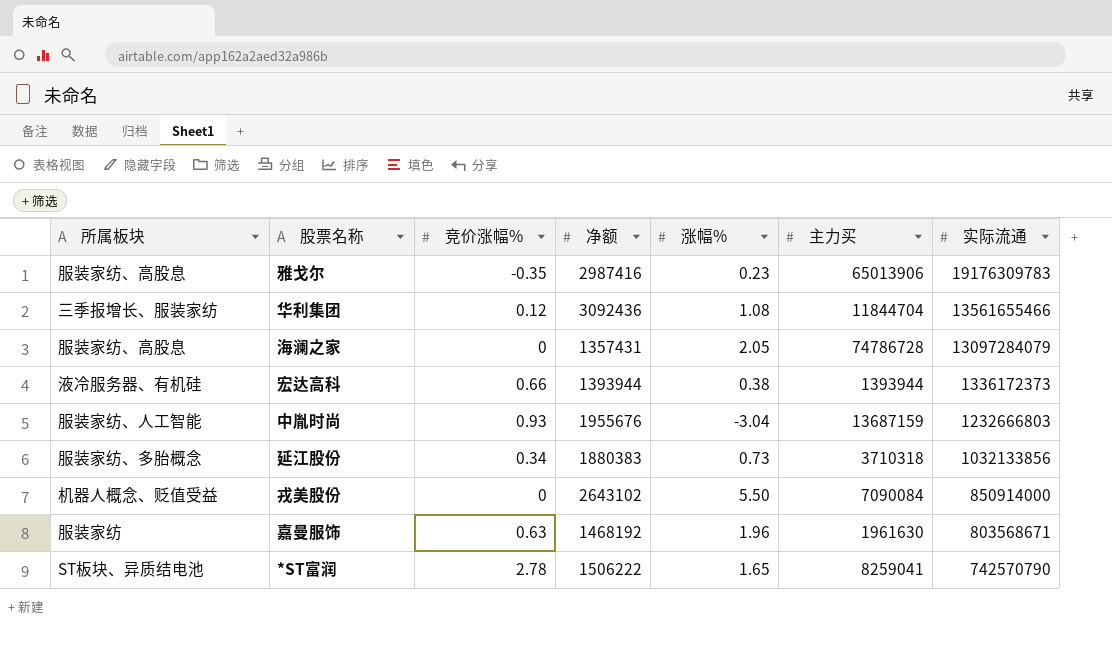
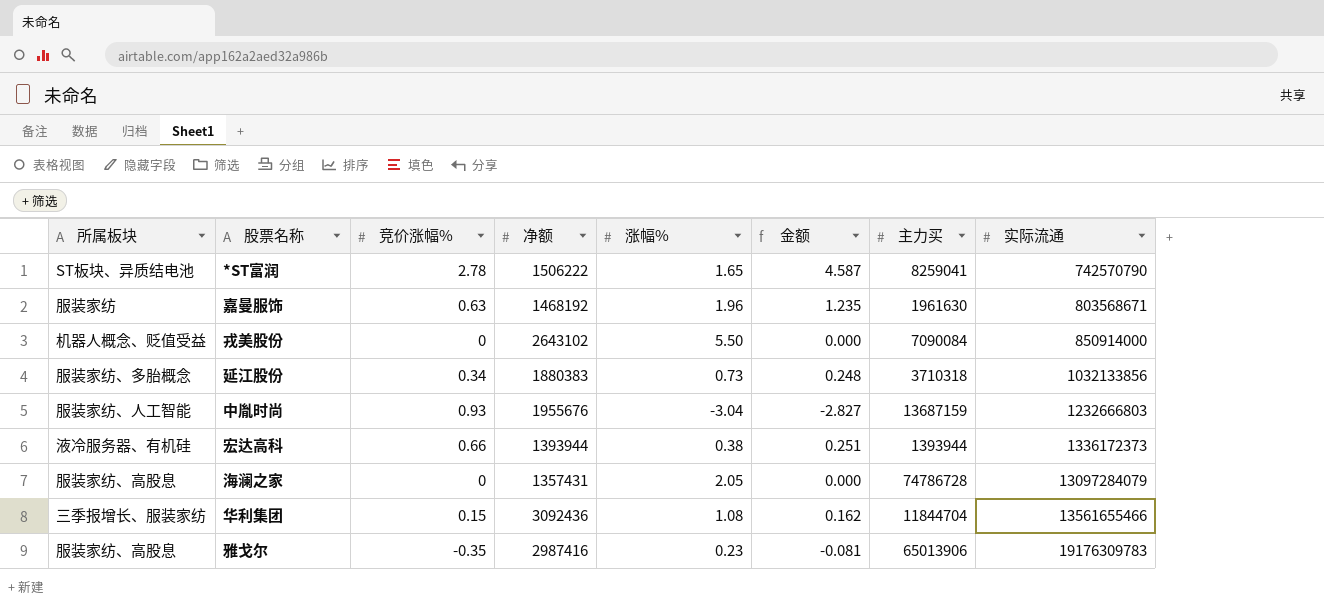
row order: 实际流通 descending -> 实际流通 ascending
column 金额 | formula: none -> [竞价涨幅%] * [涨幅%]
华利集团 | 竞价涨幅%: 0.12 -> 0.15

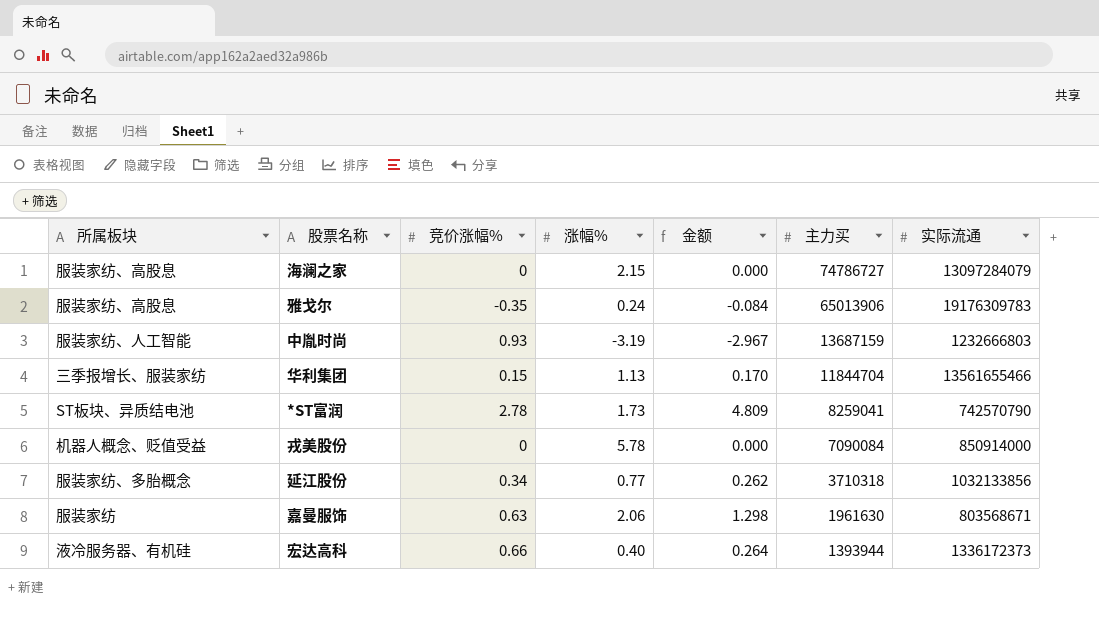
row order: 实际流通 ascending -> 主力买 descending
column 净额 | position: 4 -> none
海澜之家 | 涨幅%: 2.05 -> 2.15
海澜之家 | 主力买: 74786728 -> 74786727
雅戈尔 | 涨幅%: 0.23 -> 0.24
雅戈尔 | 金额: -0.081 -> -0.084
中胤时尚 | 涨幅%: -3.04 -> -3.19
中胤时尚 | 金额: -2.827 -> -2.967
华利集团 | 涨幅%: 1.08 -> 1.13
华利集团 | 金额: 0.162 -> 0.170
*ST富润 | 涨幅%: 1.65 -> 1.73
*ST富润 | 金额: 4.587 -> 4.809
戎美股份 | 涨幅%: 5.50 -> 5.78
延江股份 | 涨幅%: 0.73 -> 0.77
延江股份 | 金额: 0.248 -> 0.262
嘉曼服饰 | 涨幅%: 1.96 -> 2.06
嘉曼服饰 | 金额: 1.235 -> 1.298
宏达高科 | 涨幅%: 0.38 -> 0.40
宏达高科 | 金额: 0.251 -> 0.264

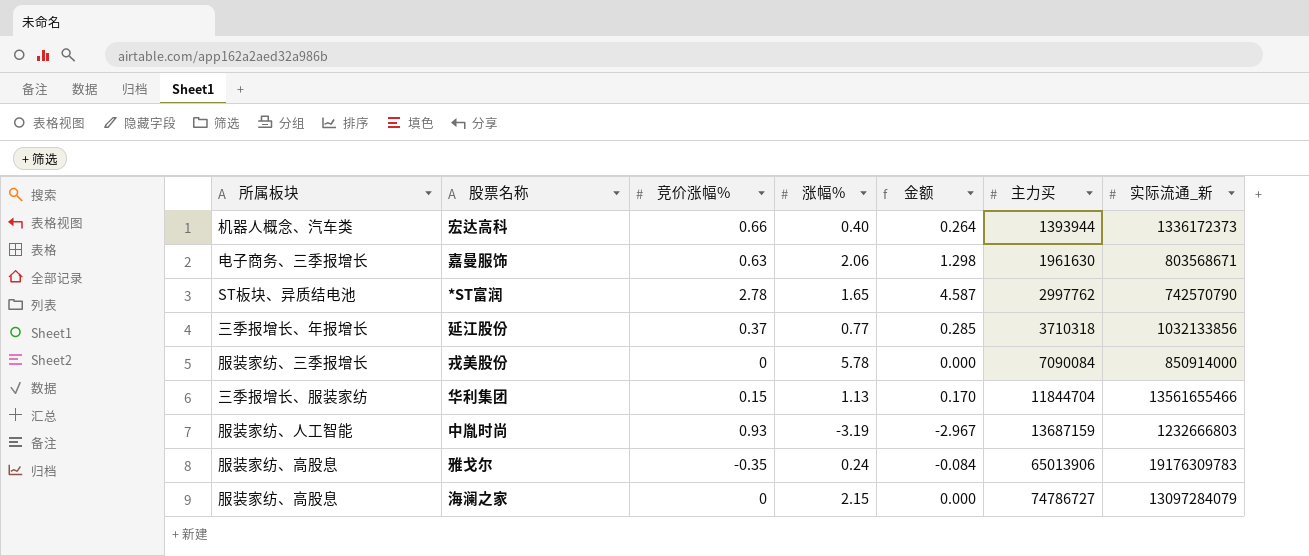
row order: 主力买 descending -> 主力买 ascending
column name: 实际流通 -> 实际流通_新
宏达高科 | 所属板块: 液冷服务器、有机硅 -> 机器人概念、汽车类
嘉曼服饰 | 所属板块: 服装家纺 -> 电子商务、三季报增长
*ST富润 | 涨幅%: 1.73 -> 1.65
*ST富润 | 金额: 4.809 -> 4.587
*ST富润 | 主力买: 8259041 -> 2997762
延江股份 | 所属板块: 服装家纺、多胎概念 -> 三季报增长、年报增长
延江股份 | 竞价涨幅%: 0.34 -> 0.37
延江股份 | 金额: 0.262 -> 0.285
戎美股份 | 所属板块: 机器人概念、贬值受益 -> 服装家纺、三季报增长

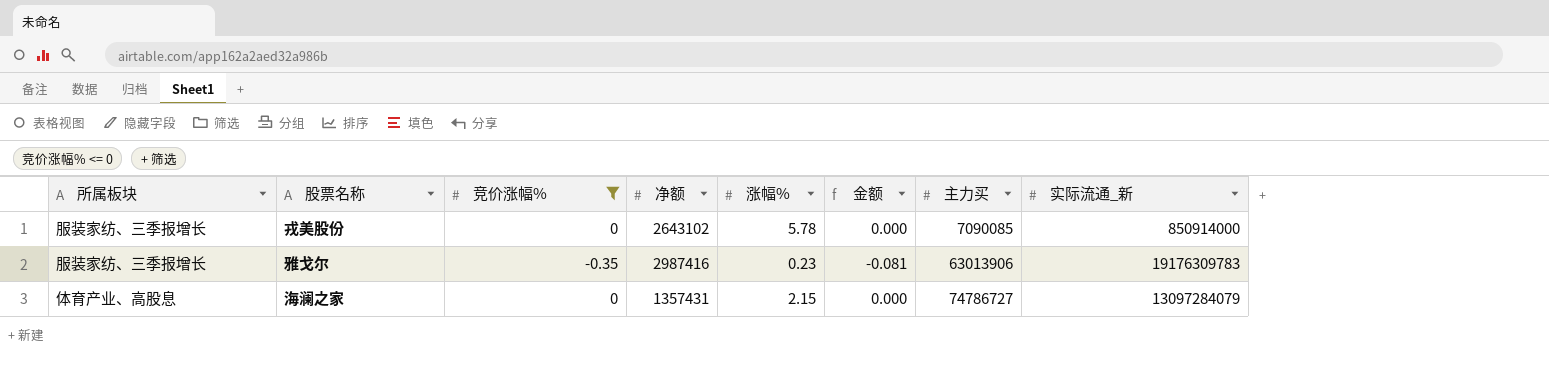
filter: none -> 竞价涨幅% <= 0
column 净额 | position: none -> 4
戎美股份 | 主力买: 7090084 -> 7090085
雅戈尔 | 所属板块: 服装家纺、高股息 -> 服装家纺、三季报增长
雅戈尔 | 涨幅%: 0.24 -> 0.23
雅戈尔 | 金额: -0.084 -> -0.081
雅戈尔 | 主力买: 65013906 -> 63013906
海澜之家 | 所属板块: 服装家纺、高股息 -> 体育产业、高股息

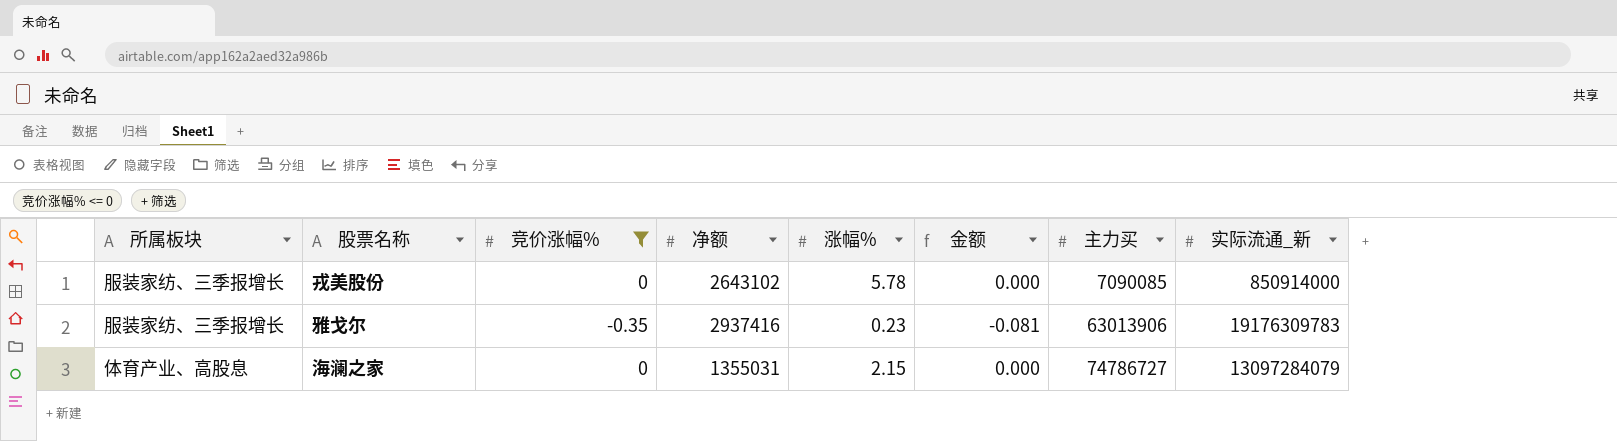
雅戈尔 | 净额: 2987416 -> 2937416
海澜之家 | 净额: 1357431 -> 1355031

